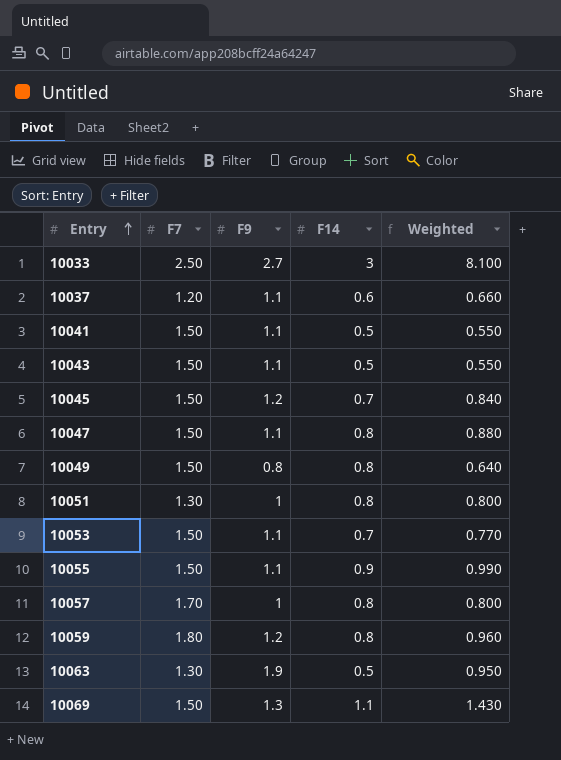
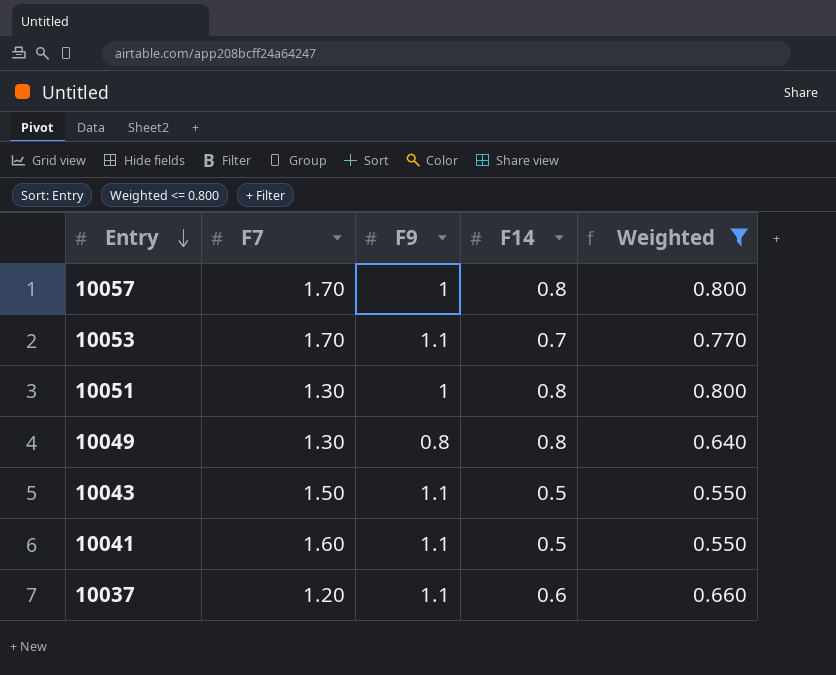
filter: none -> Weighted <= 0.800
row order: Entry ascending -> Entry descending
10053 | F7: 1.50 -> 1.70
10049 | F7: 1.50 -> 1.30
10041 | F7: 1.50 -> 1.60

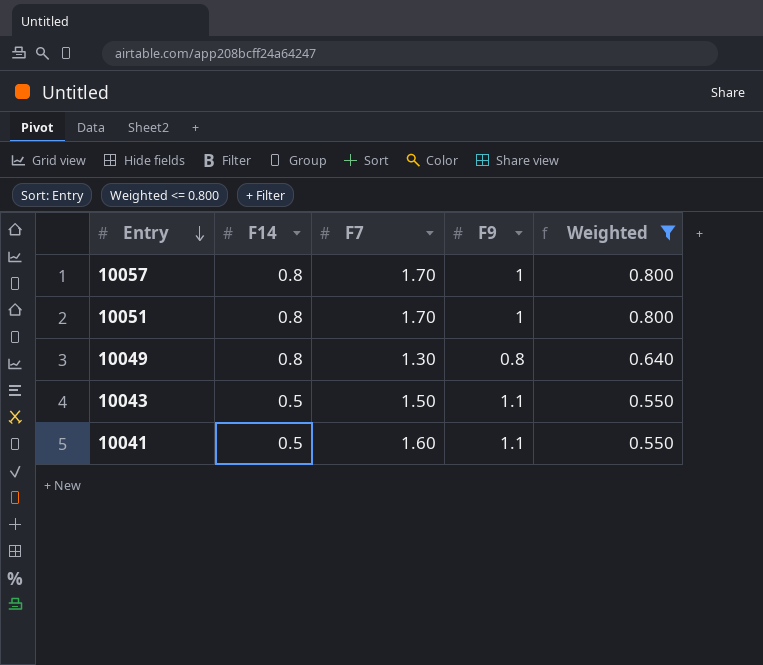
column F14 | position: 4 -> 2
row 10053: 1.70 | 1.1 | 0.7 | 0.770 -> none
row 10037: 1.20 | 1.1 | 0.6 | 0.660 -> none
10051 | F7: 1.30 -> 1.70

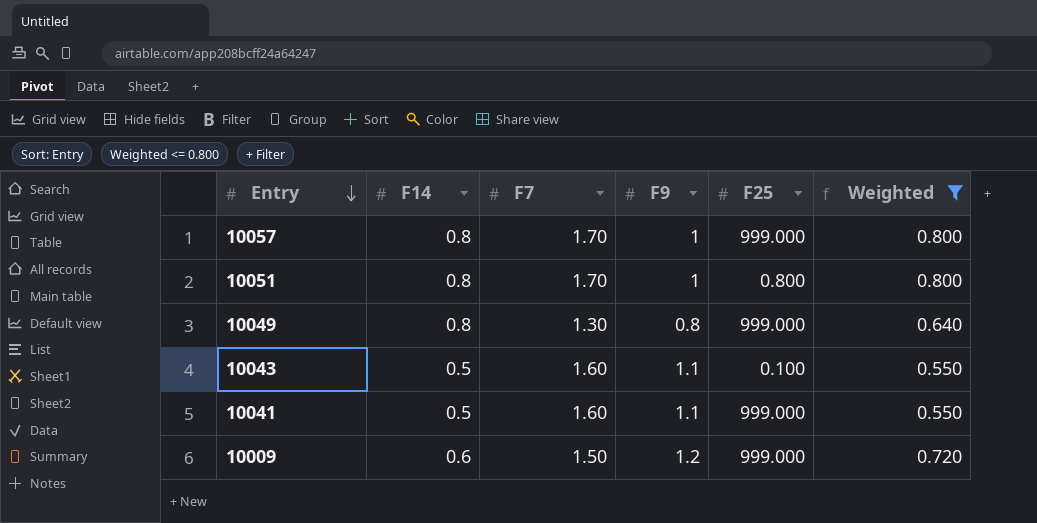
column F25 | position: none -> 5
10043 | F7: 1.50 -> 1.60
row 10009: none -> 0.6 | 1.50 | 1.2 | 999.000 | 0.720

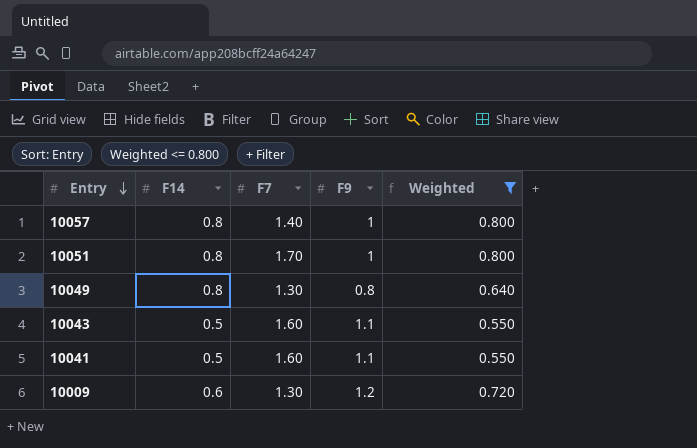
column F25 | position: 5 -> none
10057 | F7: 1.70 -> 1.40
10009 | F7: 1.50 -> 1.30

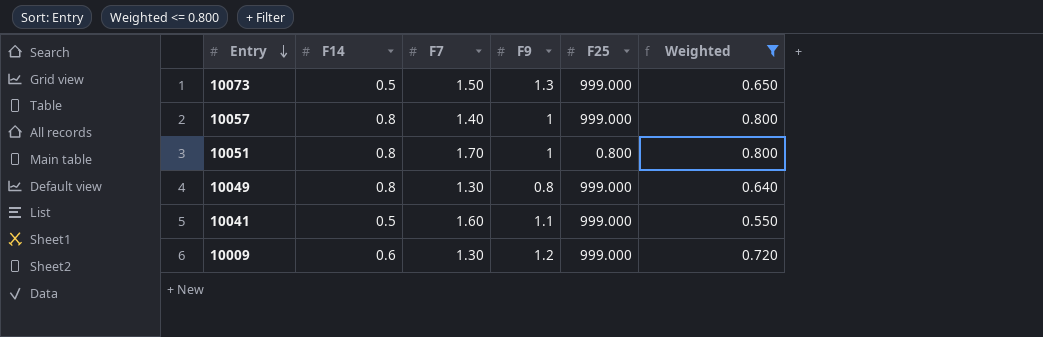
column F25 | position: none -> 5
row 10043: 0.5 | 1.60 | 1.1 | 0.550 -> none
row 10073: none -> 0.5 | 1.50 | 1.3 | 999.000 | 0.650

